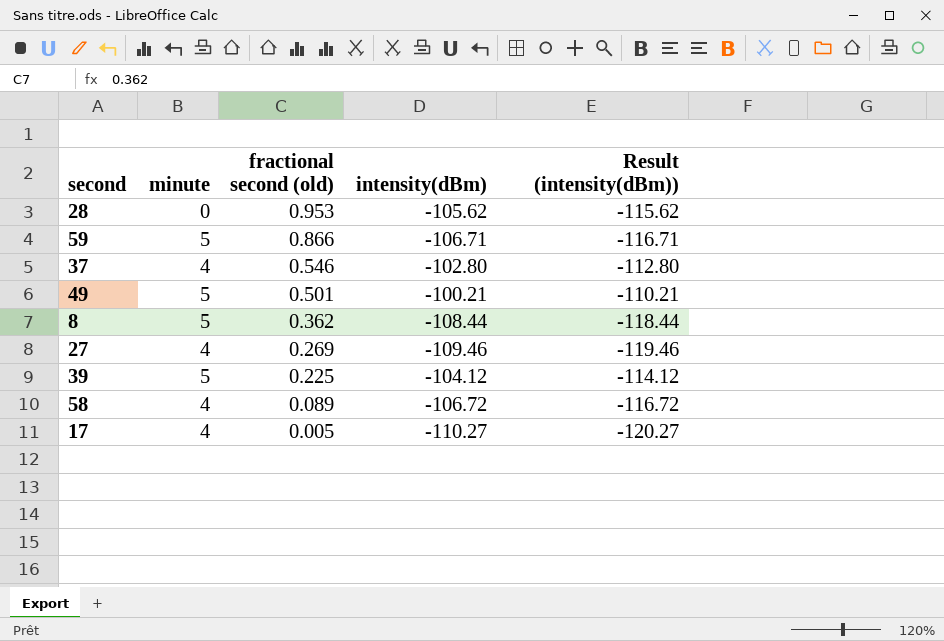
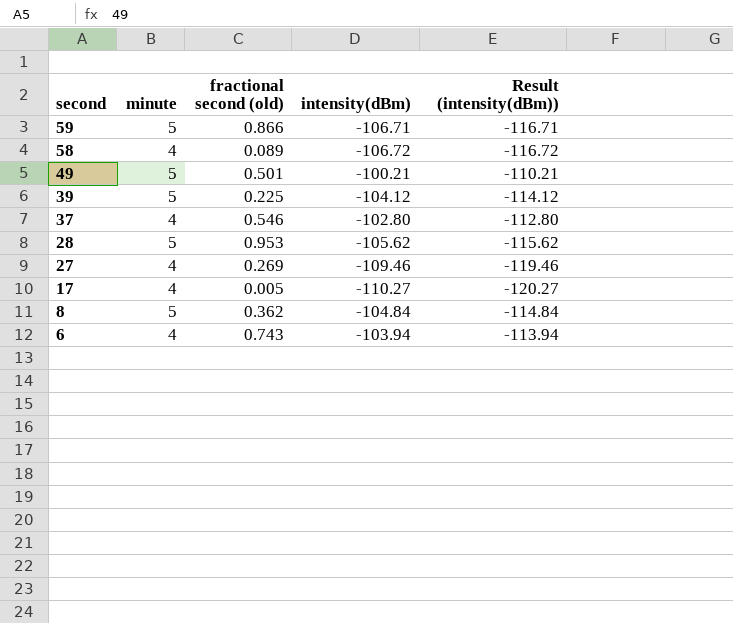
row order: fractional second (old) descending -> second descending
28 | minute: 0 -> 5
8 | intensity(dBm): -108.44 -> -104.84
8 | Result (intensity(dBm)): -118.44 -> -114.84
row 6: none -> 4 | 0.743 | -103.94 | -113.94

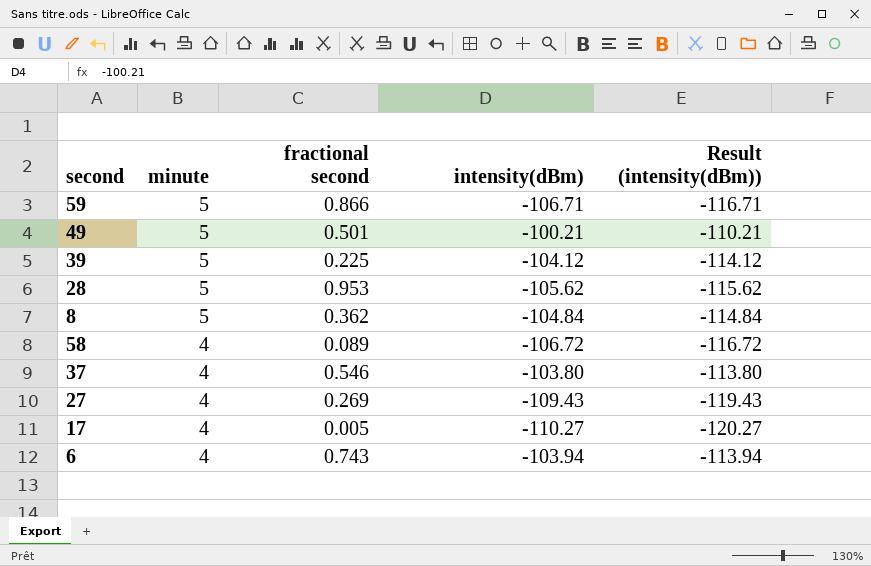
row order: second descending -> minute descending
column name: fractional second (old) -> fractional second
37 | intensity(dBm): -102.80 -> -103.80
37 | Result (intensity(dBm)): -112.80 -> -113.80
27 | intensity(dBm): -109.46 -> -109.43
27 | Result (intensity(dBm)): -119.46 -> -119.43

